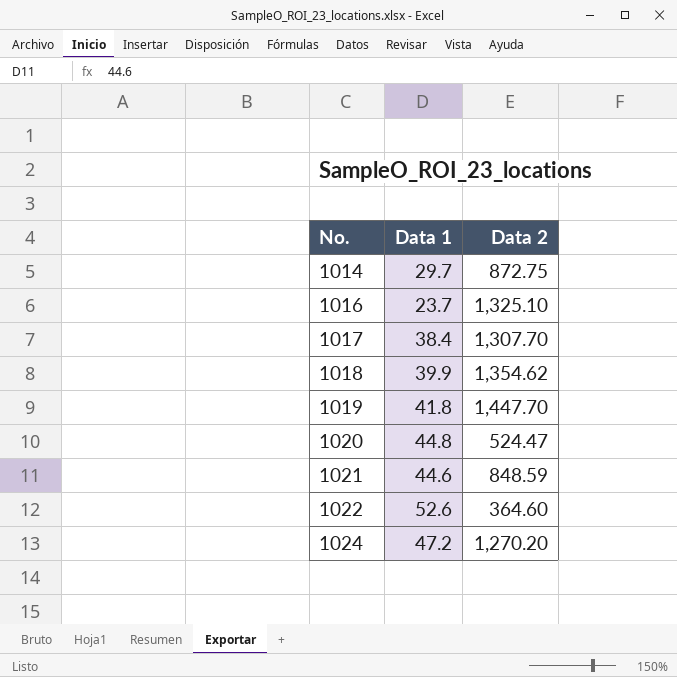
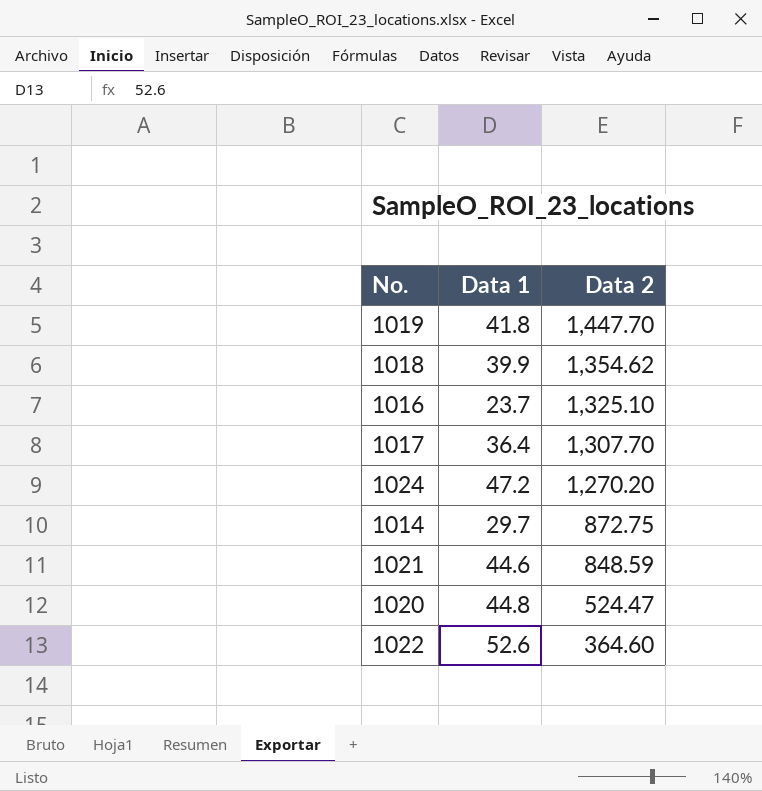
row order: No. ascending -> Data 2 descending
1017 | Data 1: 38.4 -> 36.4

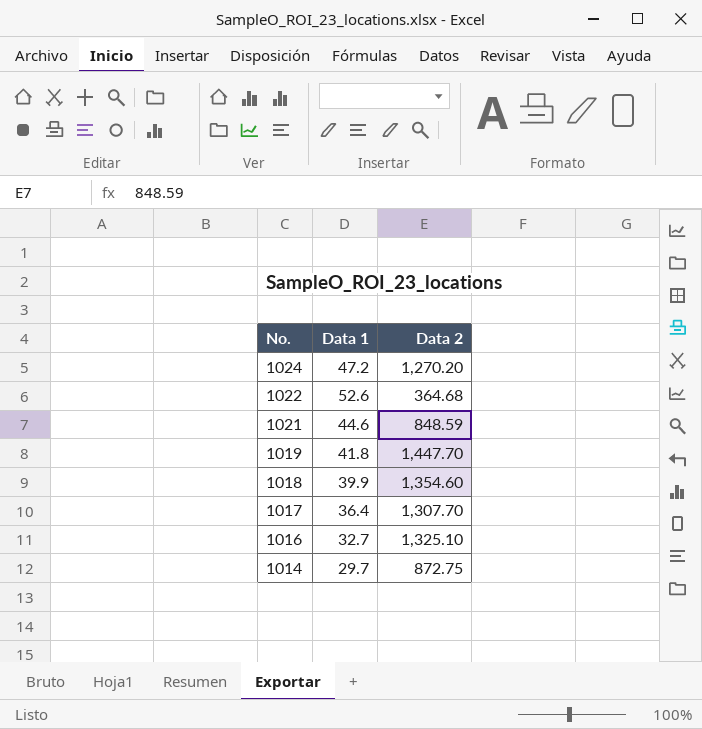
row order: Data 2 descending -> No. descending
row 1020: 44.8 | 524.47 -> none
1022 | Data 2: 364.60 -> 364.68
1018 | Data 2: 1,354.62 -> 1,354.60
1016 | Data 1: 23.7 -> 32.7

